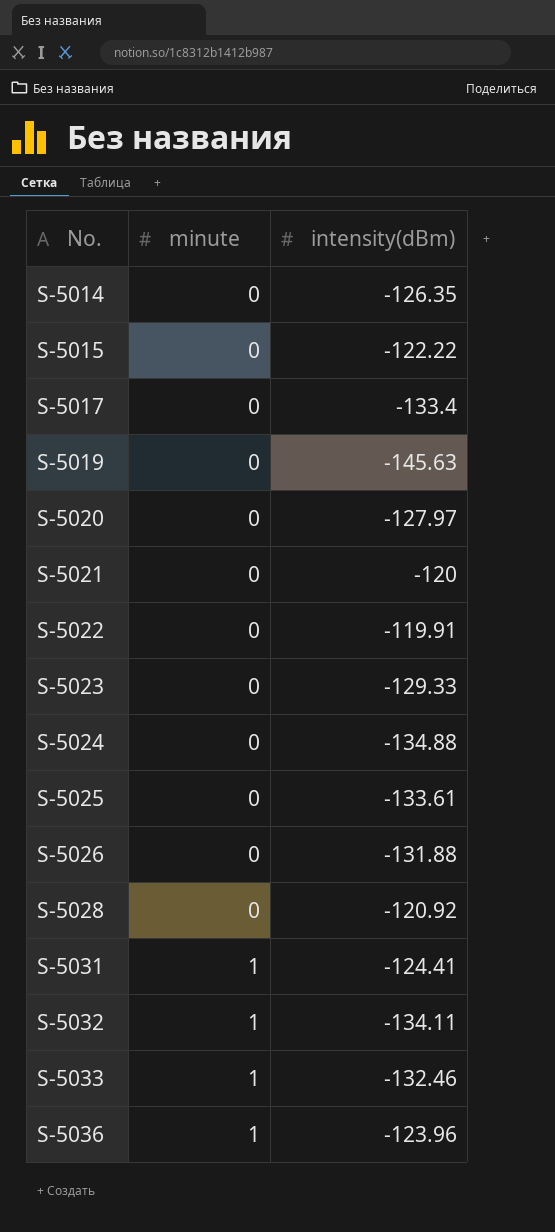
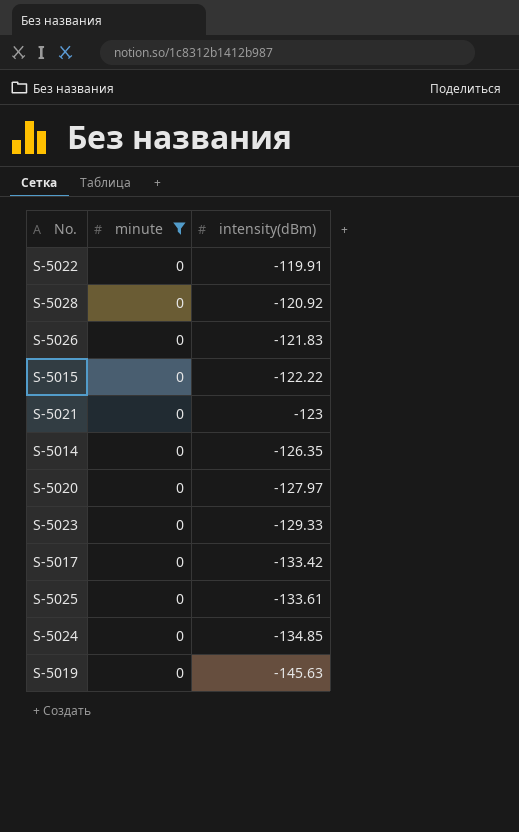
filter: none -> minute = 0
row order: No. ascending -> intensity(dBm) descending
S-5026 | intensity(dBm): -131.88 -> -121.83
S-5021 | intensity(dBm): -120 -> -123
S-5017 | intensity(dBm): -133.4 -> -133.42
S-5024 | intensity(dBm): -134.88 -> -134.85

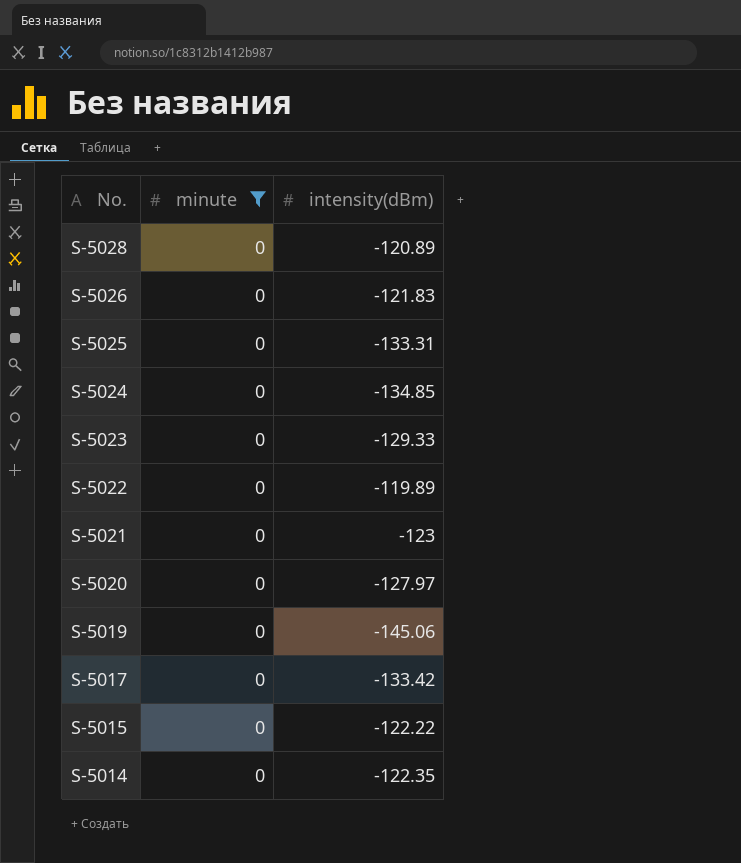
row order: intensity(dBm) descending -> No. descending
S-5028 | intensity(dBm): -120.92 -> -120.89
S-5025 | intensity(dBm): -133.61 -> -133.31
S-5022 | intensity(dBm): -119.91 -> -119.89
S-5019 | intensity(dBm): -145.63 -> -145.06
S-5014 | intensity(dBm): -126.35 -> -122.35

